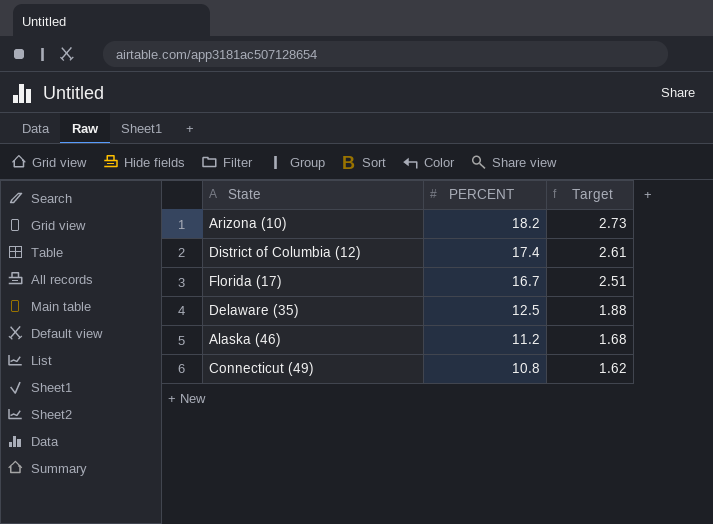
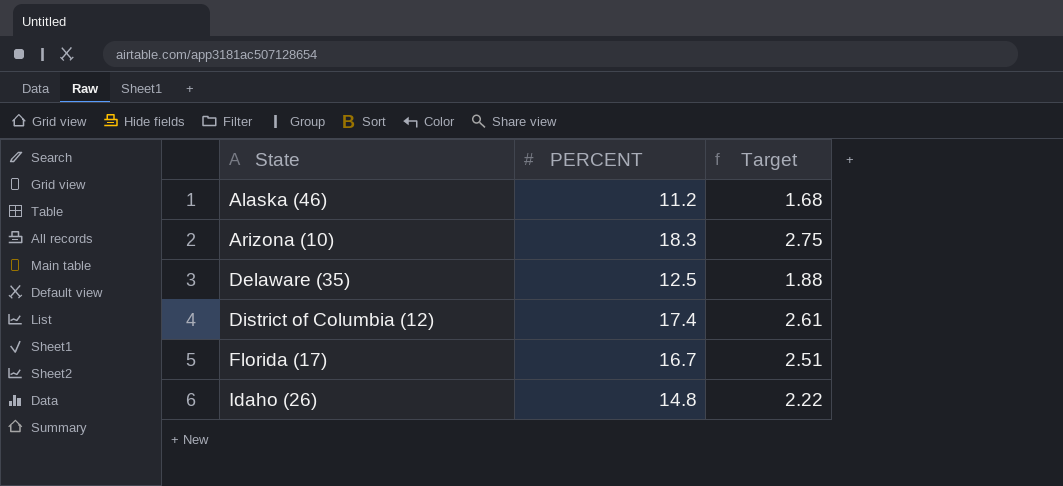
row order: PERCENT descending -> State ascending
row Connecticut (49): 10.8 | 1.62 -> none
Arizona (10) | PERCENT: 18.2 -> 18.3
Arizona (10) | Target: 2.73 -> 2.75
row Idaho (26): none -> 14.8 | 2.22

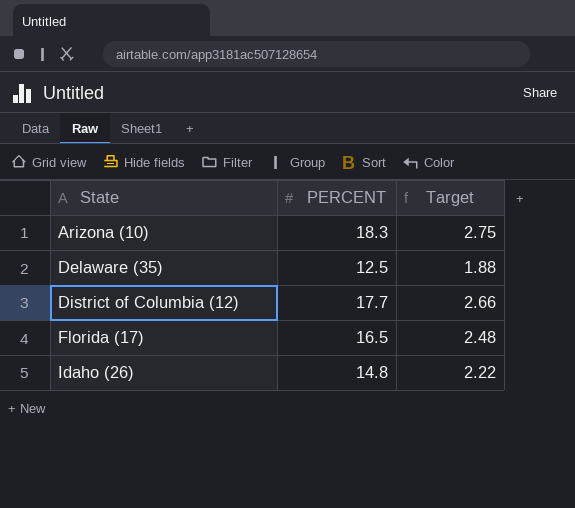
row Alaska (46): 11.2 | 1.68 -> none
District of Columbia (12) | PERCENT: 17.4 -> 17.7
District of Columbia (12) | Target: 2.61 -> 2.66
Florida (17) | PERCENT: 16.7 -> 16.5
Florida (17) | Target: 2.51 -> 2.48

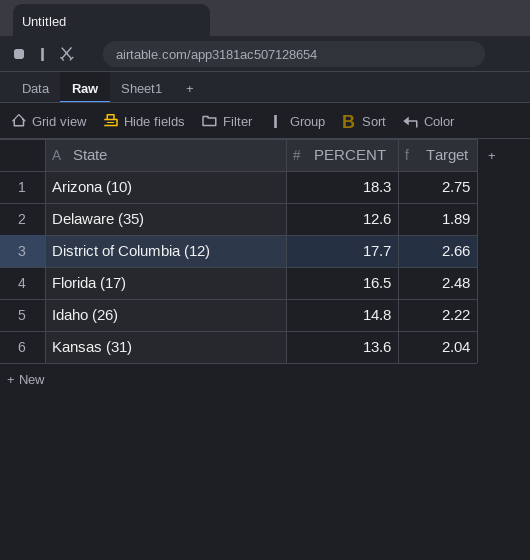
Delaware (35) | PERCENT: 12.5 -> 12.6
Delaware (35) | Target: 1.88 -> 1.89
row Kansas (31): none -> 13.6 | 2.04

